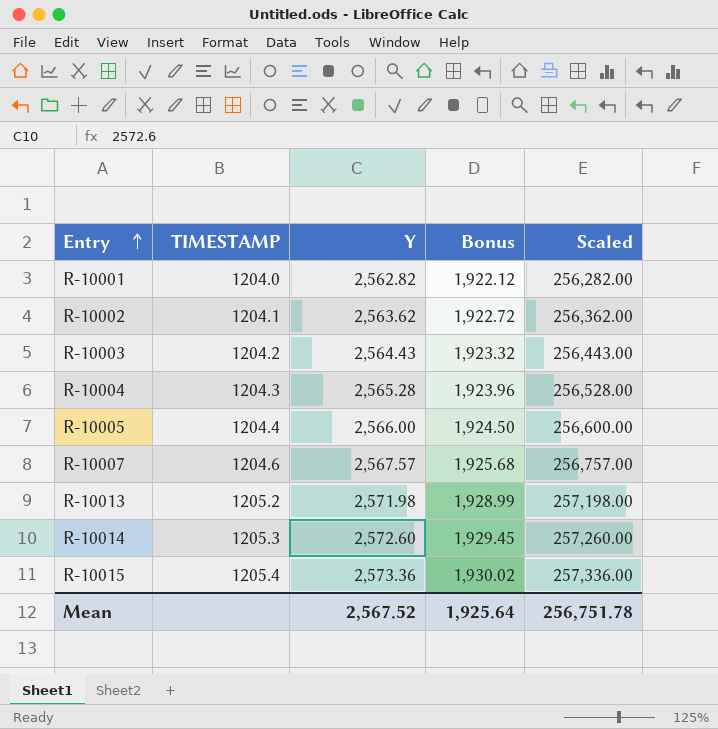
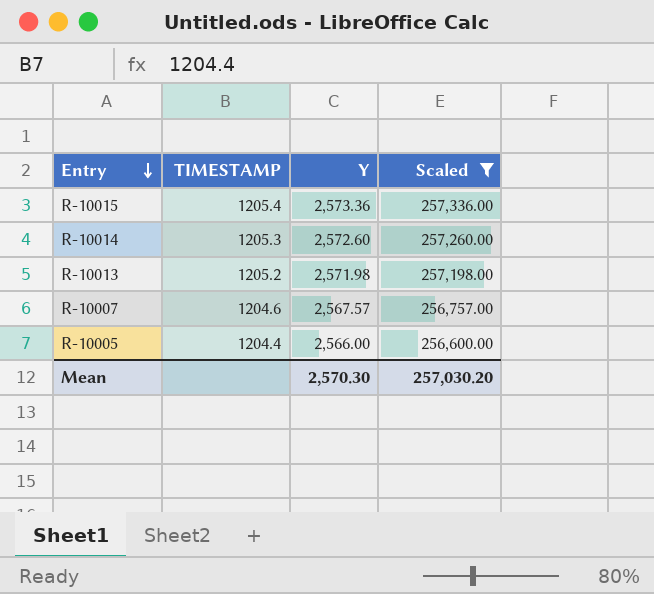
filter: none -> Scaled >= 256,600.00
row order: Entry ascending -> Entry descending
column Bonus | formula: [Y] * 0.75 -> none
Mean | Y: 2,567.52 -> 2,570.30
Mean | Scaled: 256,751.78 -> 257,030.20

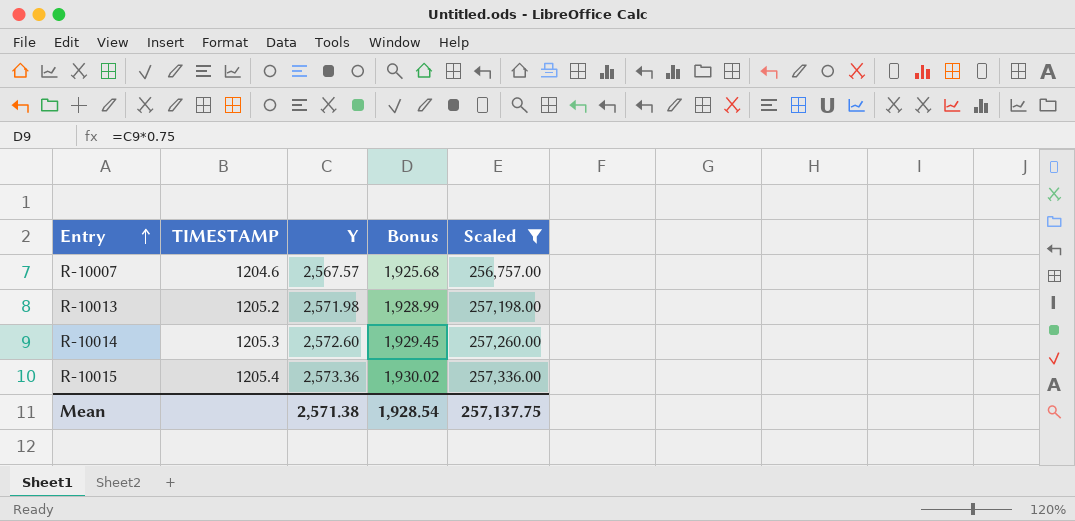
row order: Entry descending -> Entry ascending
column Bonus | formula: none -> [Y] * 0.75
row R-10005: 1204.4 | 2,566.00 | 256,600.00 -> none
Mean | Y: 2,570.30 -> 2,571.38
Mean | Scaled: 257,030.20 -> 257,137.75

